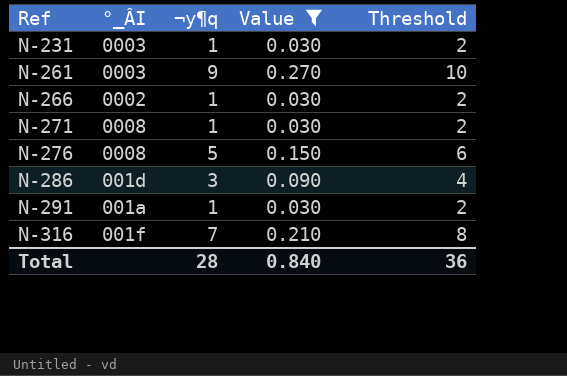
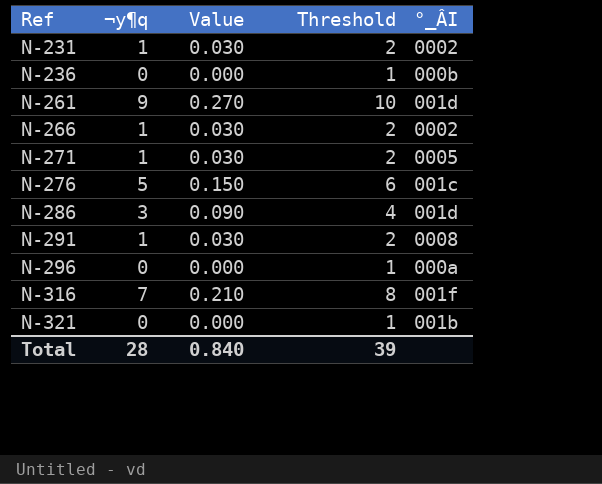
filter: Value != 0.000 -> none
column °_ÂI | position: 2 -> 5
N-231 | °_ÂI: 0003 -> 0002
N-261 | °_ÂI: 0003 -> 001d
N-271 | °_ÂI: 0008 -> 0005
N-276 | °_ÂI: 0008 -> 001c
N-291 | °_ÂI: 001a -> 0008
Total | Threshold: 36 -> 39

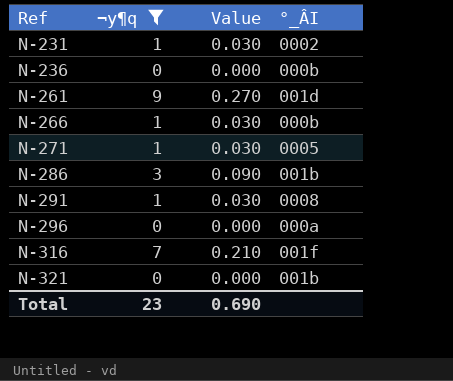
filter: none -> ¬y¶q != 5
column Threshold | formula: [¬y¶q] + 1 -> none
N-266 | °_ÂI: 0002 -> 000b
N-286 | °_ÂI: 001d -> 001b
Total | ¬y¶q: 28 -> 23
Total | Value: 0.840 -> 0.690

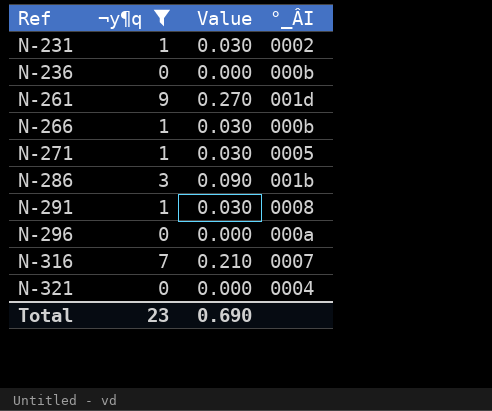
N-316 | °_ÂI: 001f -> 0007
N-321 | °_ÂI: 001b -> 0004

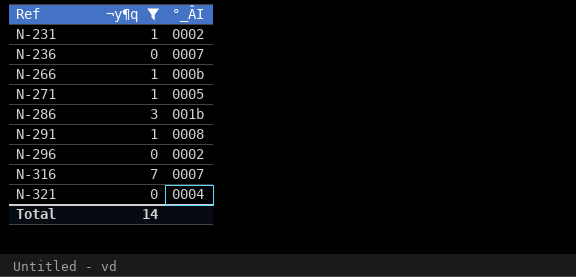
column Value | formula: [¬y¶q] * 0.03 -> none
row N-261: 9 | 0.270 | 001d -> none
N-236 | °_ÂI: 000b -> 0007
N-296 | °_ÂI: 000a -> 0002
Total | ¬y¶q: 23 -> 14

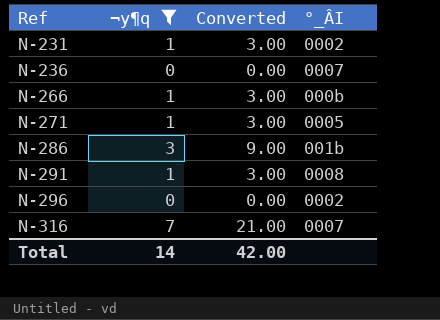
column Converted | formula: none -> [¬y¶q] * 3
row N-321: 0 | 0004 -> none

